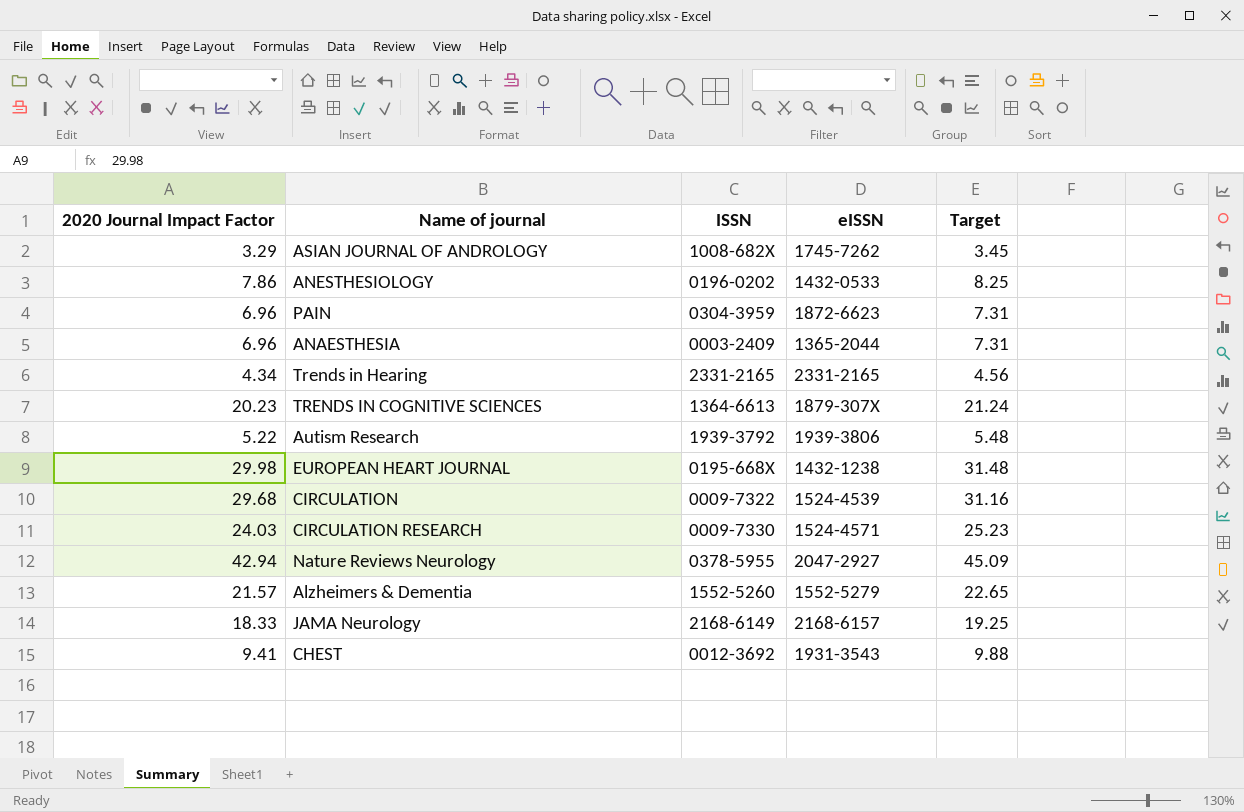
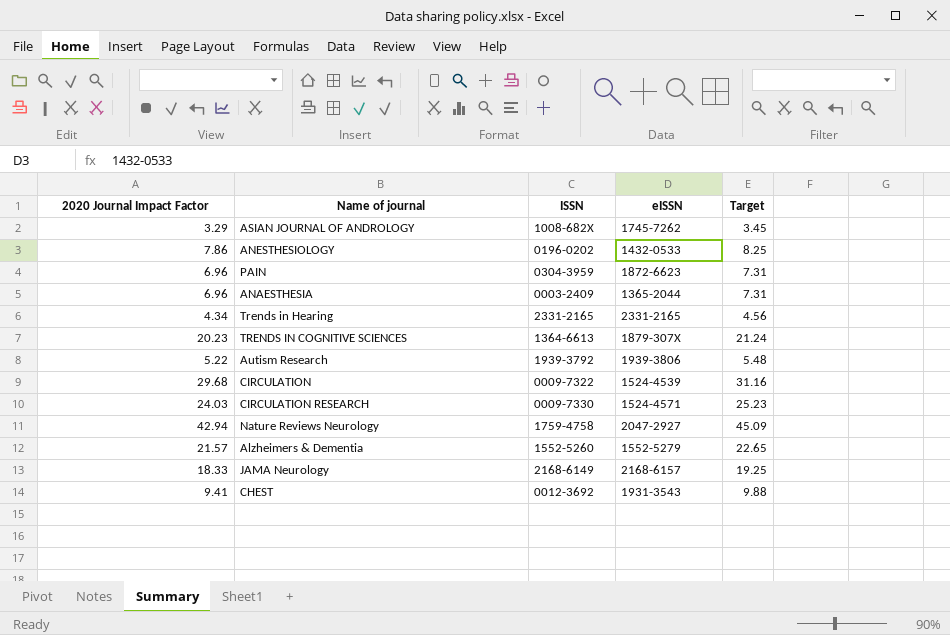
row EUROPEAN HEART JOURNAL: 29.98 | 0195-668X | 1432-1238 | 31.48 -> none
Nature Reviews Neurology | ISSN: 0378-5955 -> 1759-4758

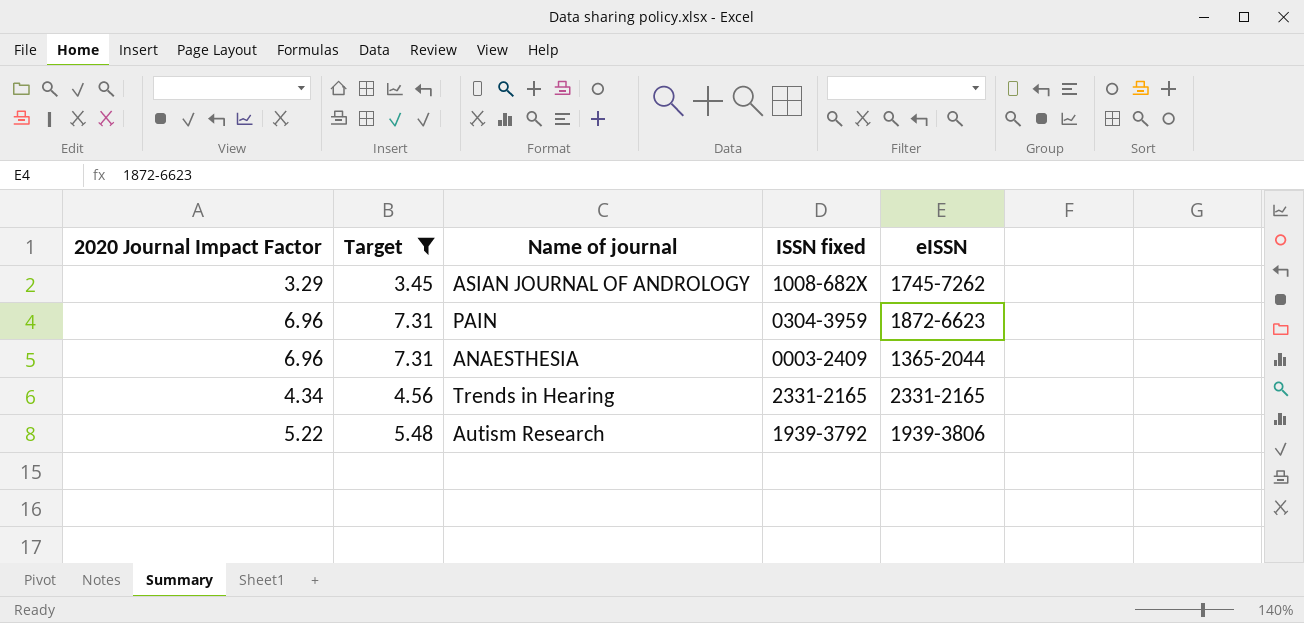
filter: none -> Target <= 7.31
column Target | position: 5 -> 2
column name: ISSN -> ISSN fixed

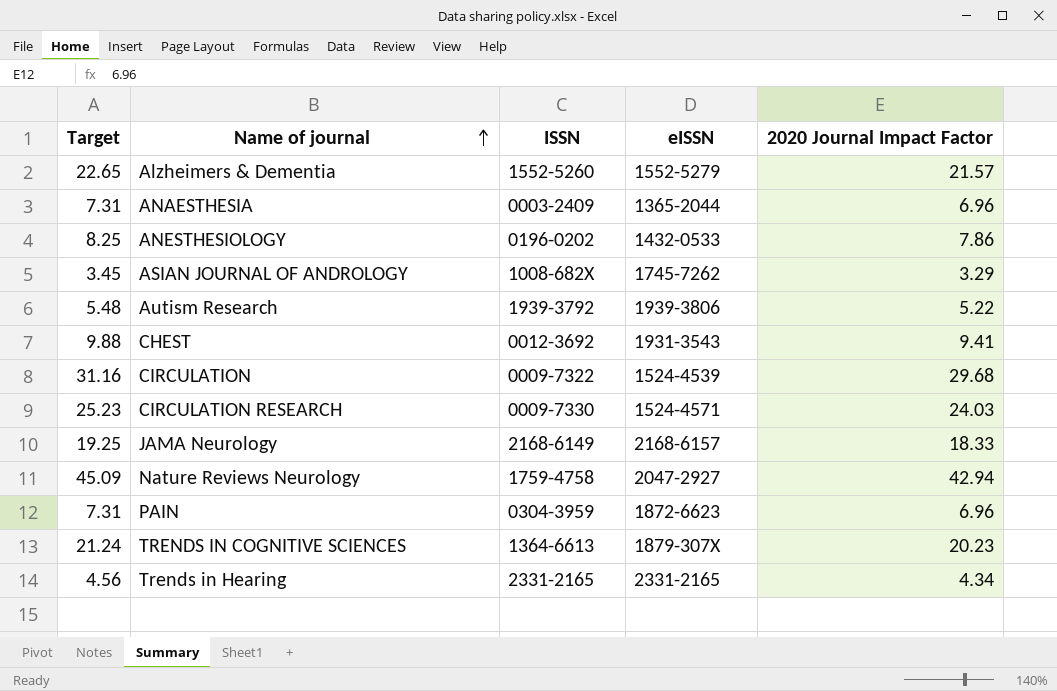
filter: Target <= 7.31 -> none
row order: none -> Name of journal ascending
column name: ISSN fixed -> ISSN
column 2020 Journal Impact Factor | position: 1 -> 5

